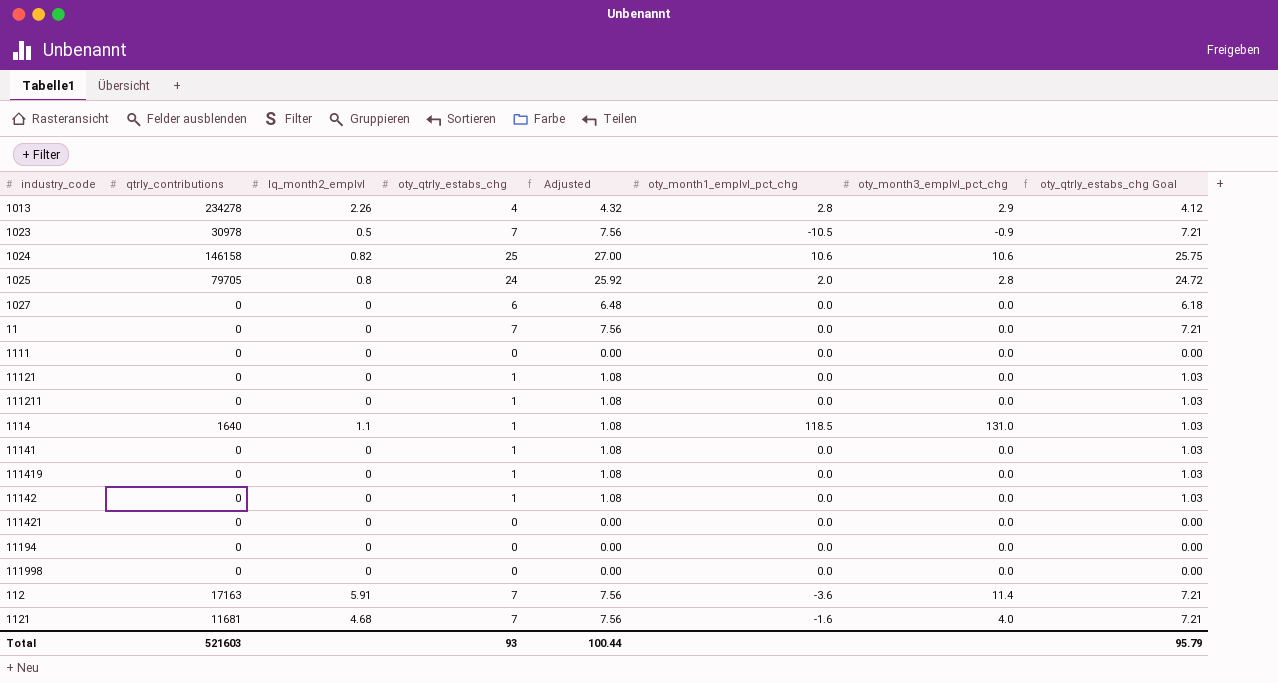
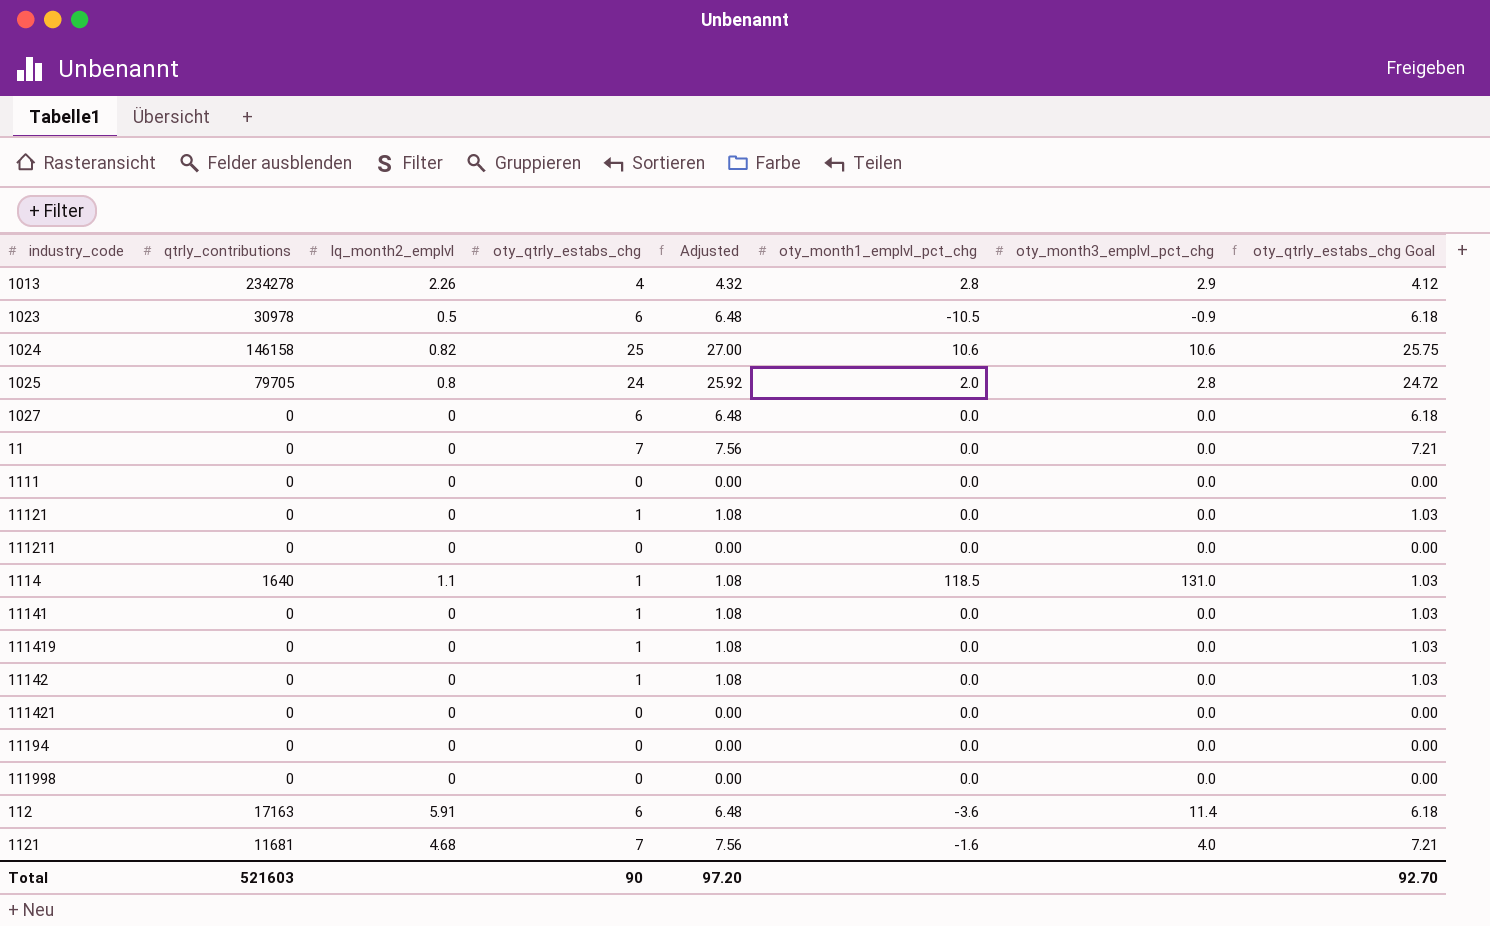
1023 | oty_qtrly_estabs_chg: 7 -> 6
1023 | Adjusted: 7.56 -> 6.48
1023 | oty_qtrly_estabs_chg Goal: 7.21 -> 6.18
111211 | oty_qtrly_estabs_chg: 1 -> 0
111211 | Adjusted: 1.08 -> 0.00
111211 | oty_qtrly_estabs_chg Goal: 1.03 -> 0.00
112 | oty_qtrly_estabs_chg: 7 -> 6
112 | Adjusted: 7.56 -> 6.48
112 | oty_qtrly_estabs_chg Goal: 7.21 -> 6.18
Total | oty_qtrly_estabs_chg: 93 -> 90
Total | Adjusted: 100.44 -> 97.20
Total | oty_qtrly_estabs_chg Goal: 95.79 -> 92.70

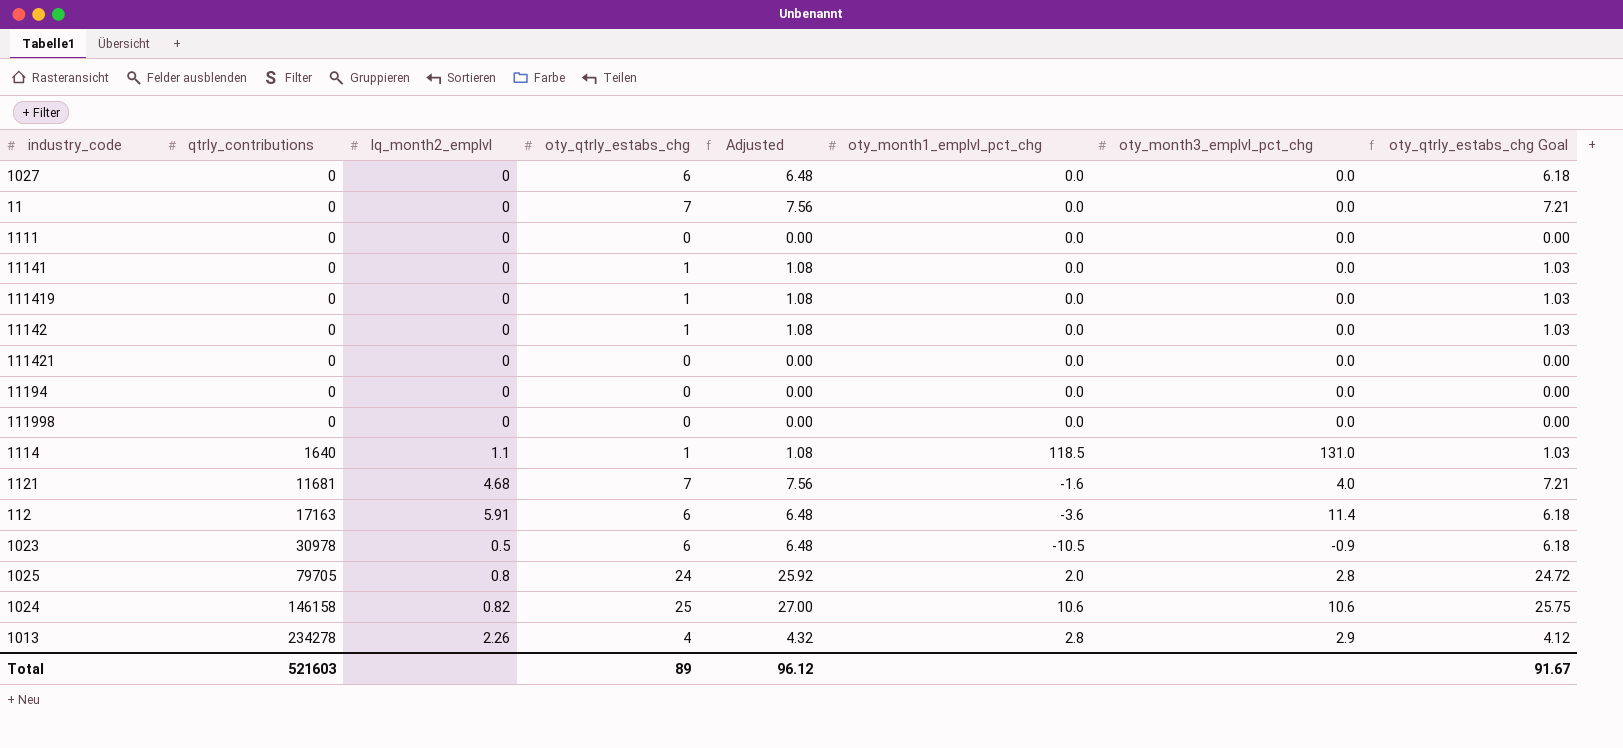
row order: none -> qtrly_contributions ascending
row 11121: 0 | 0 | 1 | 1.08 | 0.0 | 0.0 | 1.03 -> none
row 111211: 0 | 0 | 0 | 0.00 | 0.0 | 0.0 | 0.00 -> none
Total | oty_qtrly_estabs_chg: 90 -> 89
Total | Adjusted: 97.20 -> 96.12
Total | oty_qtrly_estabs_chg Goal: 92.70 -> 91.67

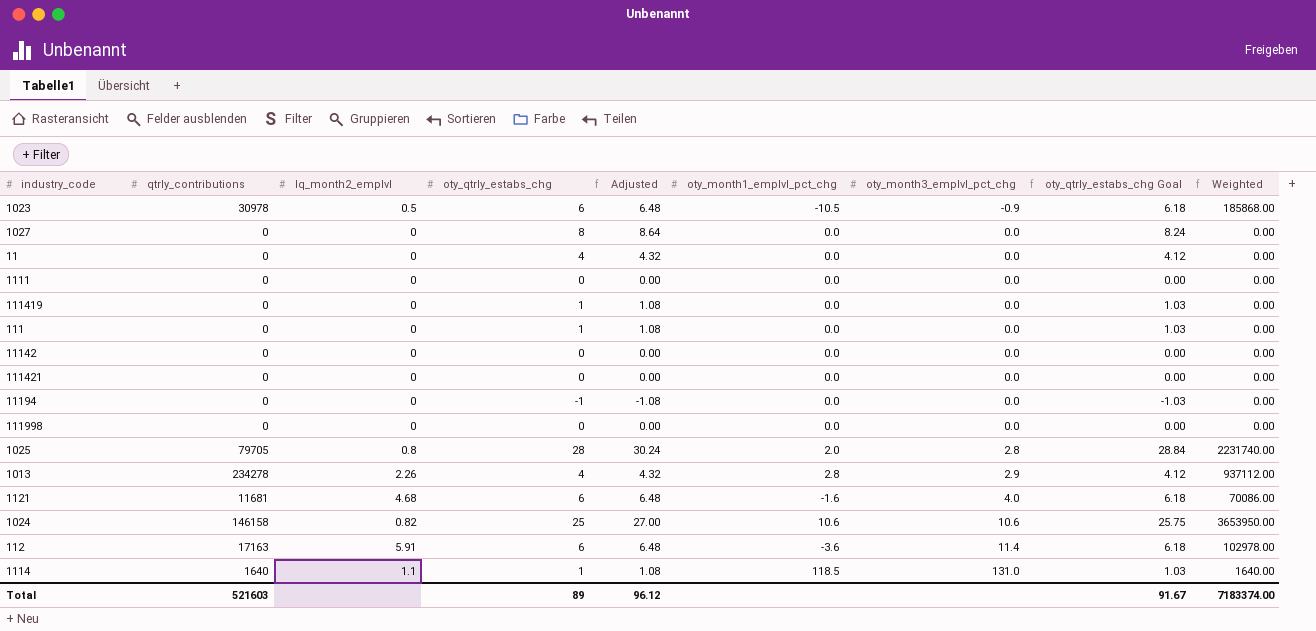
row order: qtrly_contributions ascending -> oty_month3_emplvl_pct_chg ascending
column Weighted | formula: none -> [qtrly_contributions] * [oty_qtrly_estabs_chg]
row 11141: 0 | 0 | 1 | 1.08 | 0.0 | 0.0 | 1.03 -> none
1027 | oty_qtrly_estabs_chg: 6 -> 8
1027 | Adjusted: 6.48 -> 8.64
1027 | oty_qtrly_estabs_chg Goal: 6.18 -> 8.24
11 | oty_qtrly_estabs_chg: 7 -> 4
11 | Adjusted: 7.56 -> 4.32
11 | oty_qtrly_estabs_chg Goal: 7.21 -> 4.12
row 111: none -> 0 | 0 | 1 | 1.08 | 0.0 | 0.0 | 1.03 | 0.00
11142 | oty_qtrly_estabs_chg: 1 -> 0
11142 | Adjusted: 1.08 -> 0.00
11142 | oty_qtrly_estabs_chg Goal: 1.03 -> 0.00
11194 | oty_qtrly_estabs_chg: 0 -> -1
11194 | Adjusted: 0.00 -> -1.08
11194 | oty_qtrly_estabs_chg Goal: 0.00 -> -1.03
1025 | oty_qtrly_estabs_chg: 24 -> 28
1025 | Adjusted: 25.92 -> 30.24
1025 | oty_qtrly_estabs_chg Goal: 24.72 -> 28.84
1121 | oty_qtrly_estabs_chg: 7 -> 6
1121 | Adjusted: 7.56 -> 6.48
1121 | oty_qtrly_estabs_chg Goal: 7.21 -> 6.18

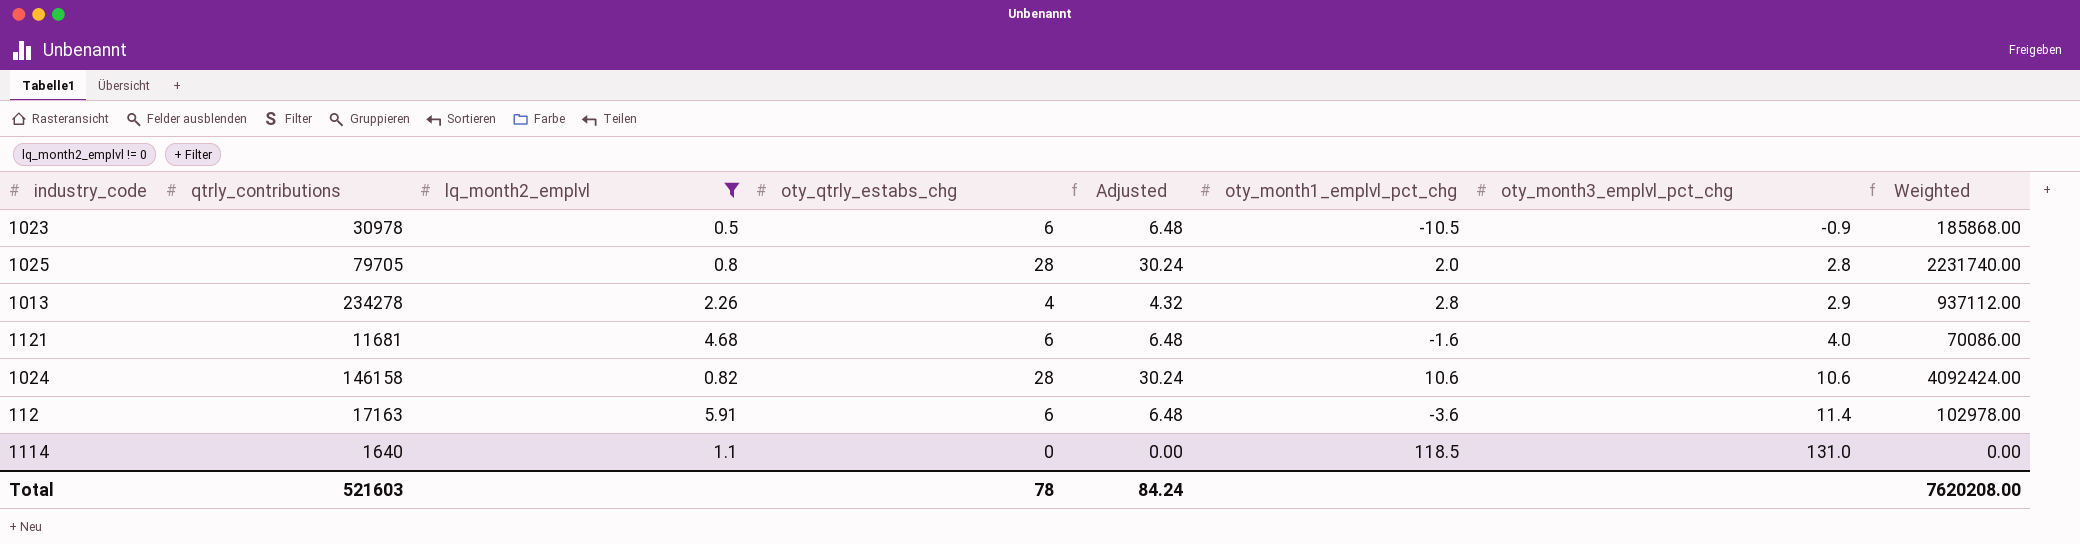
filter: none -> lq_month2_emplvl != 0
column oty_qtrly_estabs_chg Goal | formula: [oty_qtrly_estabs_chg] * 1.03 -> none
1024 | oty_qtrly_estabs_chg: 25 -> 28
1024 | Adjusted: 27.00 -> 30.24
1024 | Weighted: 3653950.00 -> 4092424.00
1114 | oty_qtrly_estabs_chg: 1 -> 0
1114 | Adjusted: 1.08 -> 0.00
1114 | Weighted: 1640.00 -> 0.00
Total | oty_qtrly_estabs_chg: 89 -> 78
Total | Adjusted: 96.12 -> 84.24
Total | Weighted: 7183374.00 -> 7620208.00

